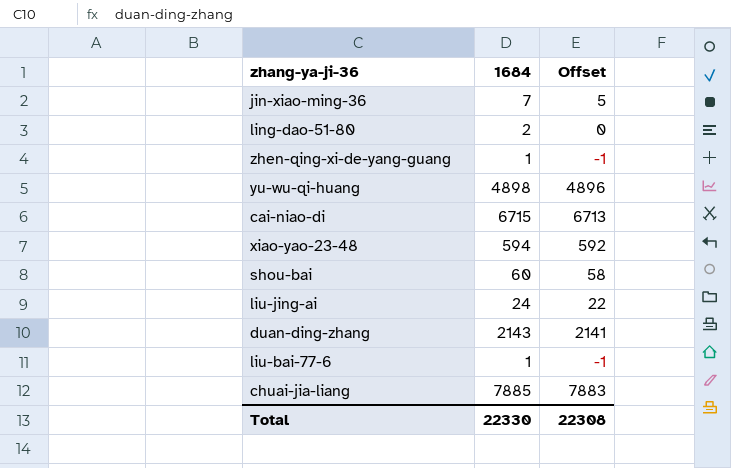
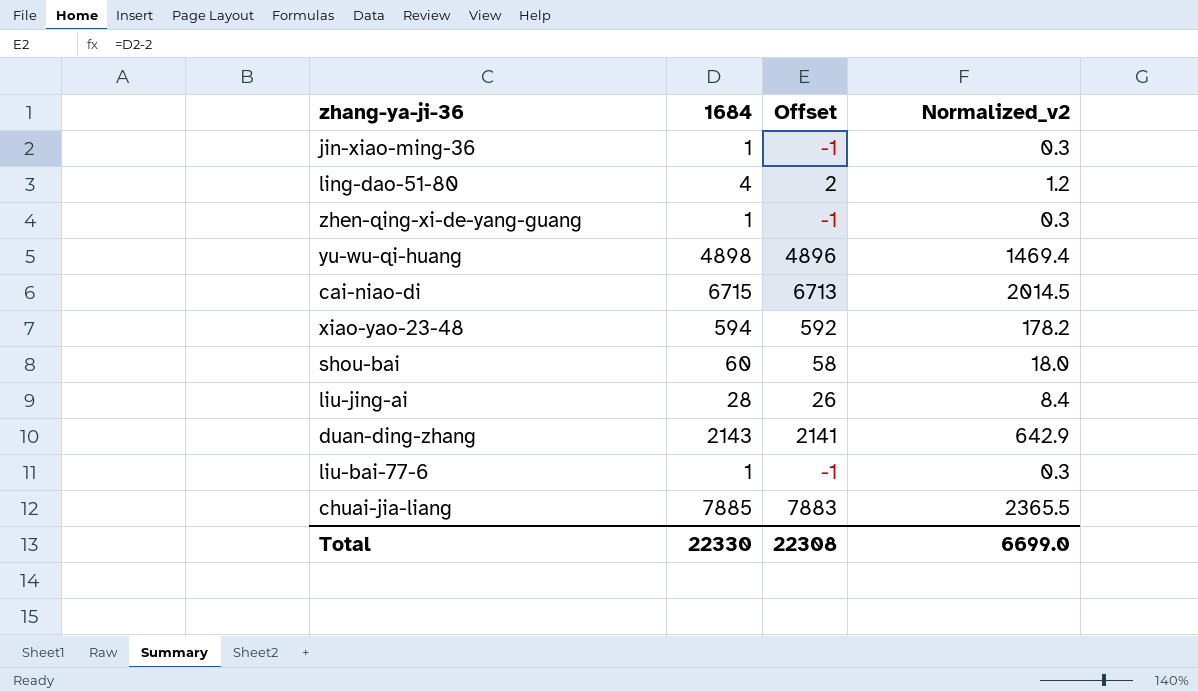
column Normalized_v2 | formula: none -> [1684] * 0.3
jin-xiao-ming-36 | 1684: 7 -> 1
jin-xiao-ming-36 | Offset: 5 -> -1
ling-dao-51-80 | 1684: 2 -> 4
ling-dao-51-80 | Offset: 0 -> 2
liu-jing-ai | 1684: 24 -> 28
liu-jing-ai | Offset: 22 -> 26

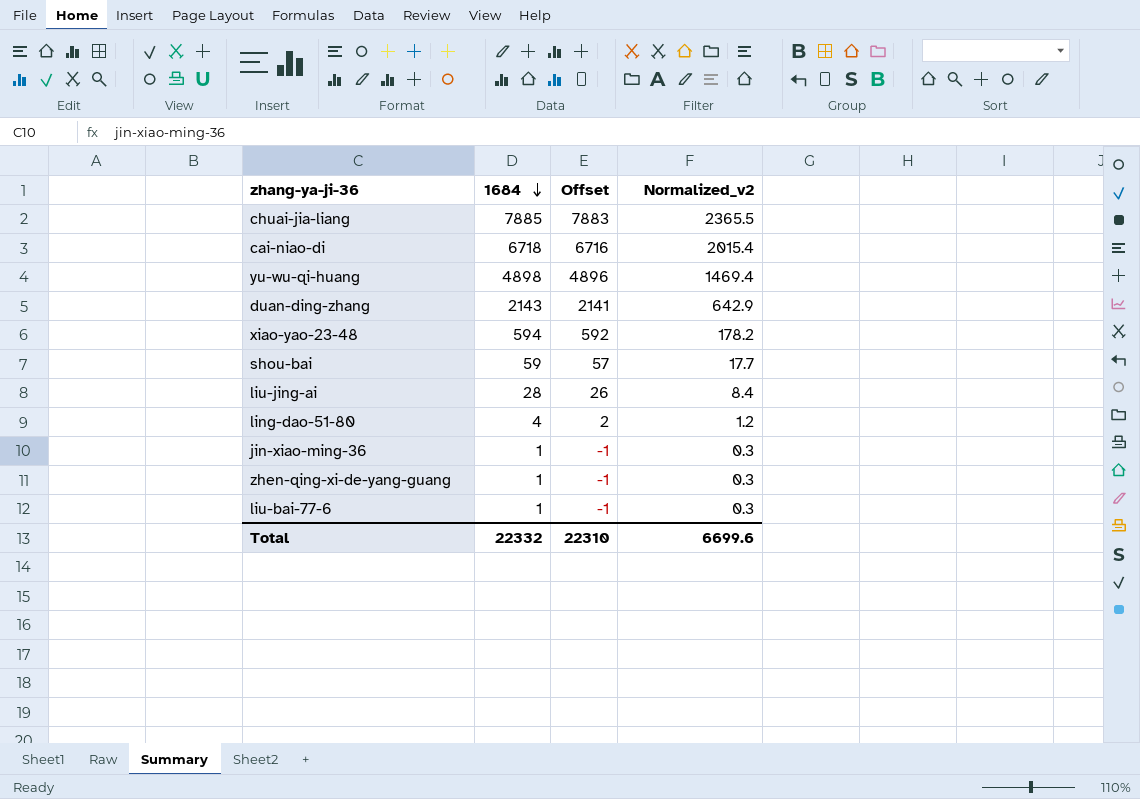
row order: none -> 1684 descending
cai-niao-di | 1684: 6715 -> 6718
cai-niao-di | Offset: 6713 -> 6716
cai-niao-di | Normalized_v2: 2014.5 -> 2015.4
shou-bai | 1684: 60 -> 59
shou-bai | Offset: 58 -> 57
shou-bai | Normalized_v2: 18.0 -> 17.7
Total | 1684: 22330 -> 22332
Total | Offset: 22308 -> 22310
Total | Normalized_v2: 6699.0 -> 6699.6

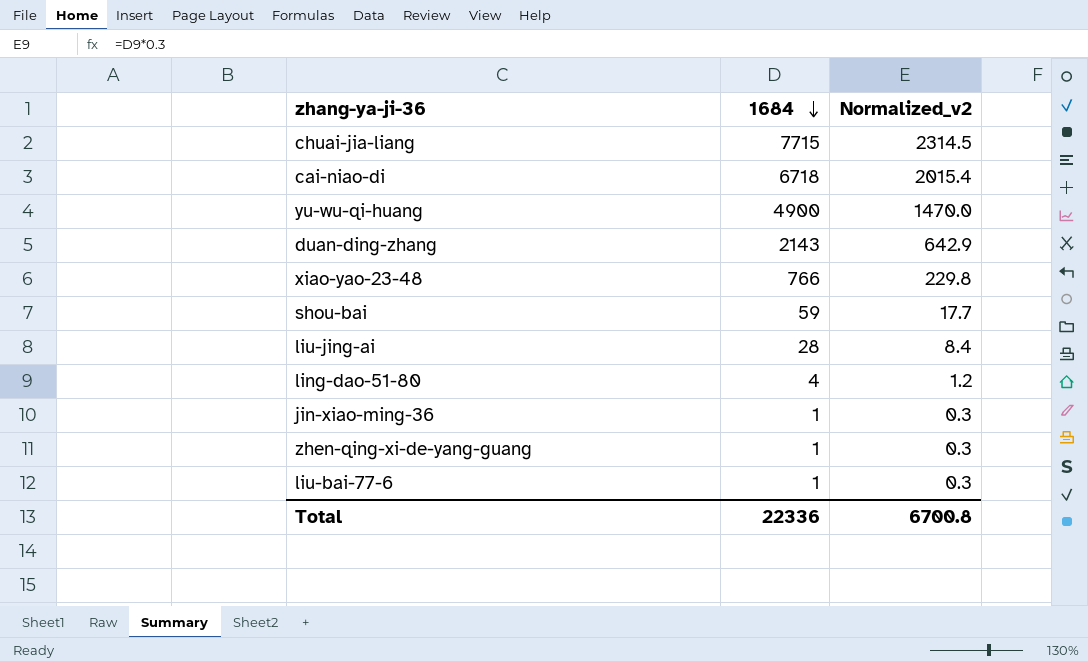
column Offset | formula: [1684] - 2 -> none
chuai-jia-liang | 1684: 7885 -> 7715
chuai-jia-liang | Normalized_v2: 2365.5 -> 2314.5
yu-wu-qi-huang | 1684: 4898 -> 4900
yu-wu-qi-huang | Normalized_v2: 1469.4 -> 1470.0
xiao-yao-23-48 | 1684: 594 -> 766
xiao-yao-23-48 | Normalized_v2: 178.2 -> 229.8
Total | 1684: 22332 -> 22336
Total | Normalized_v2: 6699.6 -> 6700.8

